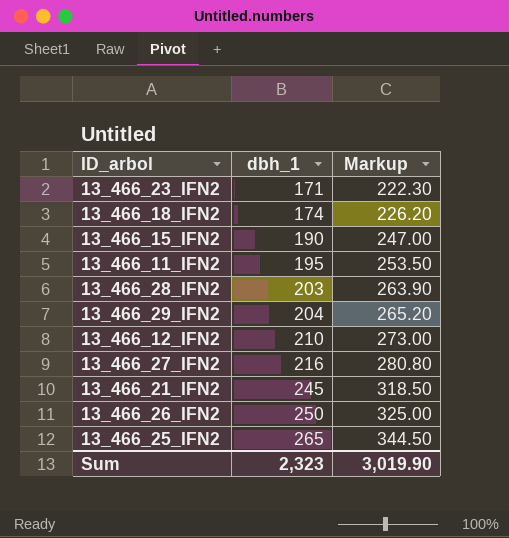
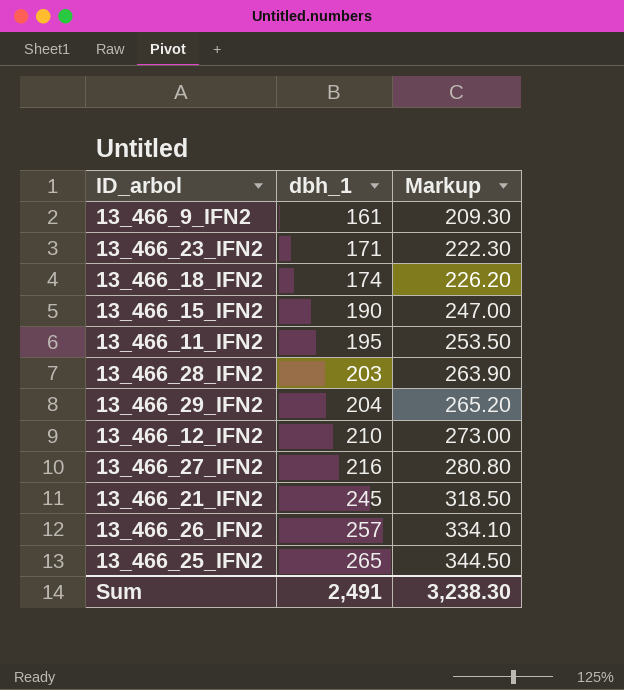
row 13_466_9_IFN2: none -> 161 | 209.30
13_466_26_IFN2 | dbh_1: 250 -> 257
13_466_26_IFN2 | Markup: 325.00 -> 334.10
Sum | dbh_1: 2,323 -> 2,491
Sum | Markup: 3,019.90 -> 3,238.30

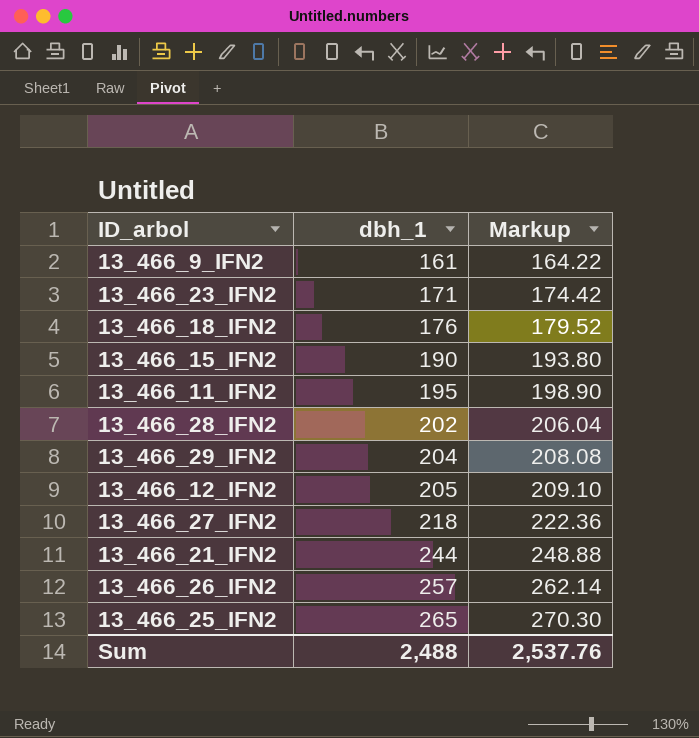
column Markup | formula: [dbh_1] * 1.3 -> [dbh_1] * 1.02
13_466_18_IFN2 | dbh_1: 174 -> 176
13_466_28_IFN2 | dbh_1: 203 -> 202
13_466_12_IFN2 | dbh_1: 210 -> 205
13_466_27_IFN2 | dbh_1: 216 -> 218
13_466_21_IFN2 | dbh_1: 245 -> 244
Sum | dbh_1: 2,491 -> 2,488
Sum | Markup: 3,238.30 -> 2,537.76

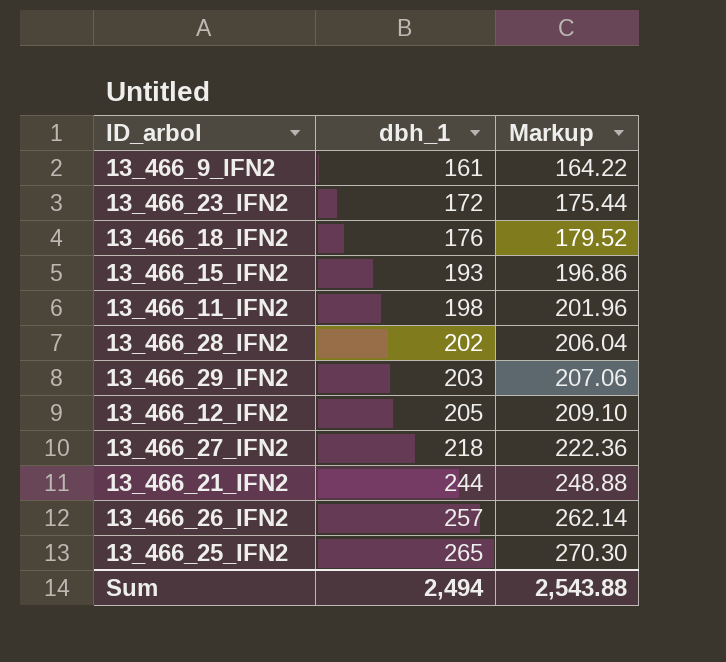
13_466_23_IFN2 | dbh_1: 171 -> 172
13_466_23_IFN2 | Markup: 174.42 -> 175.44
13_466_15_IFN2 | dbh_1: 190 -> 193
13_466_15_IFN2 | Markup: 193.80 -> 196.86
13_466_11_IFN2 | dbh_1: 195 -> 198
13_466_11_IFN2 | Markup: 198.90 -> 201.96
13_466_29_IFN2 | dbh_1: 204 -> 203
13_466_29_IFN2 | Markup: 208.08 -> 207.06
Sum | dbh_1: 2,488 -> 2,494
Sum | Markup: 2,537.76 -> 2,543.88

